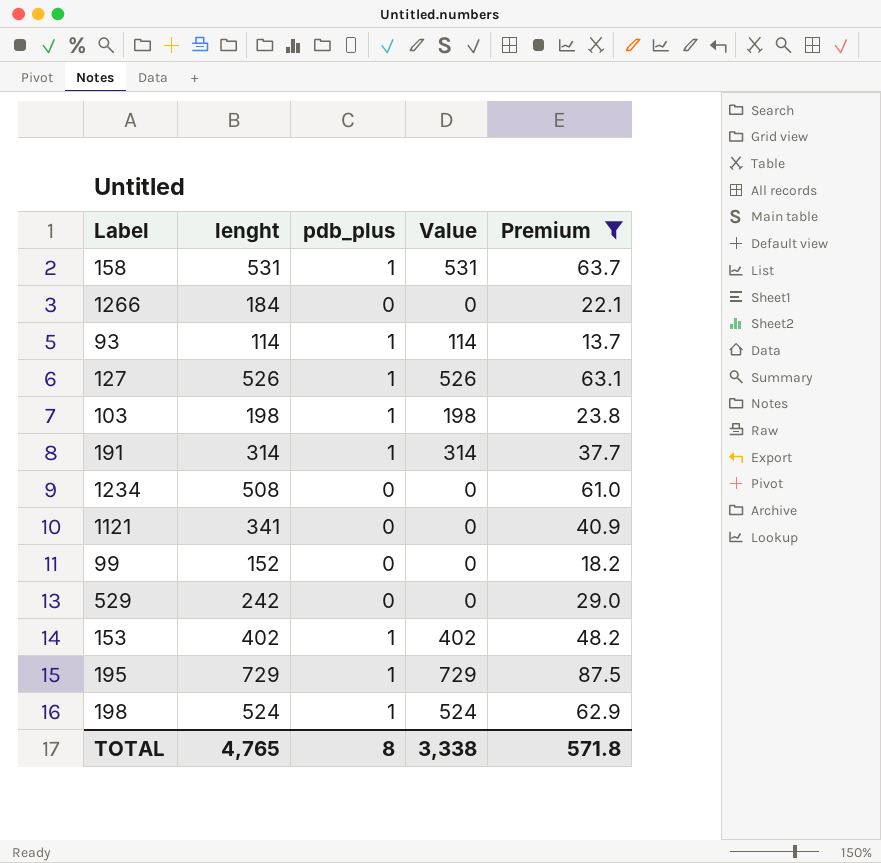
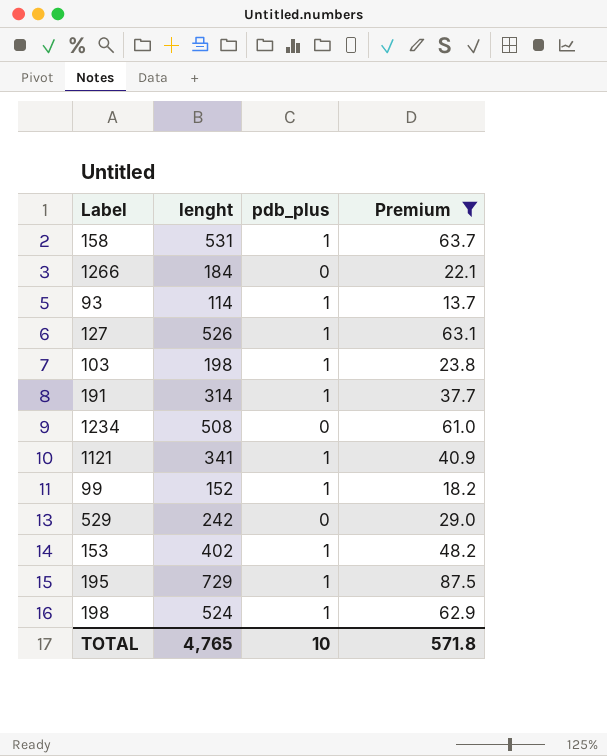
column Value | formula: [lenght] * [pdb_plus] -> none
1121 | pdb_plus: 0 -> 1
99 | pdb_plus: 0 -> 1
TOTAL | pdb_plus: 8 -> 10

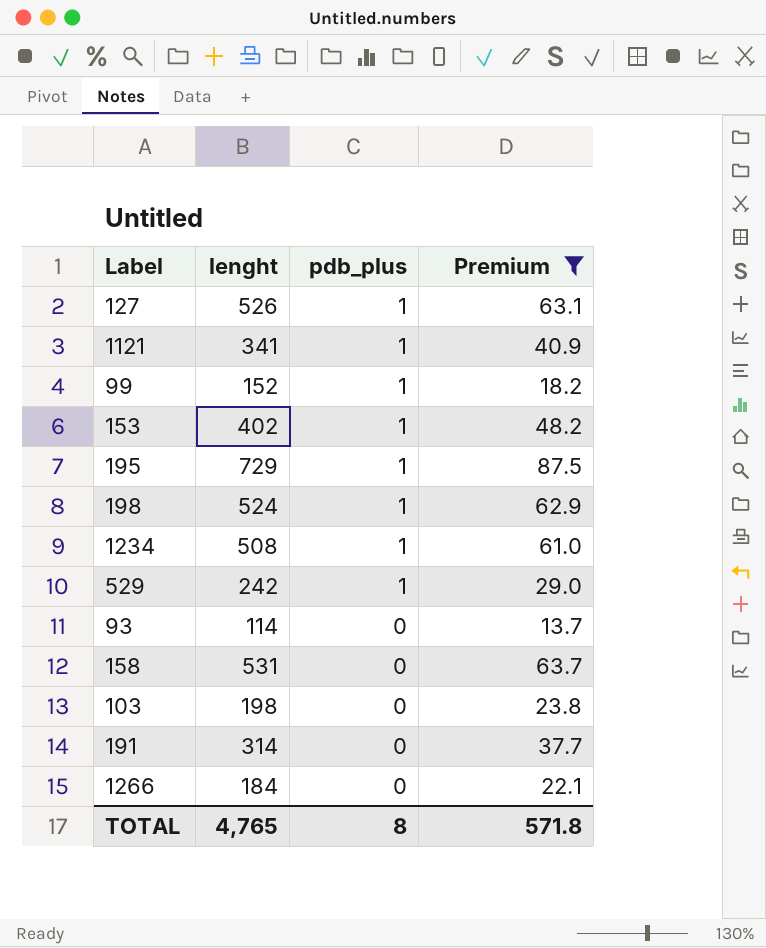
row order: none -> pdb_plus descending
1234 | pdb_plus: 0 -> 1
529 | pdb_plus: 0 -> 1
93 | pdb_plus: 1 -> 0
158 | pdb_plus: 1 -> 0
103 | pdb_plus: 1 -> 0
191 | pdb_plus: 1 -> 0
TOTAL | pdb_plus: 10 -> 8

